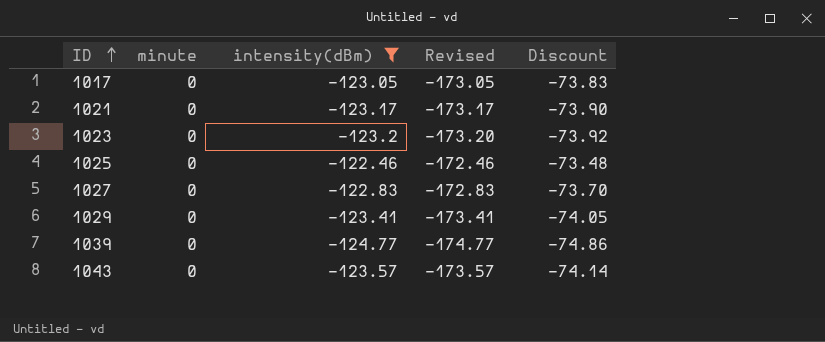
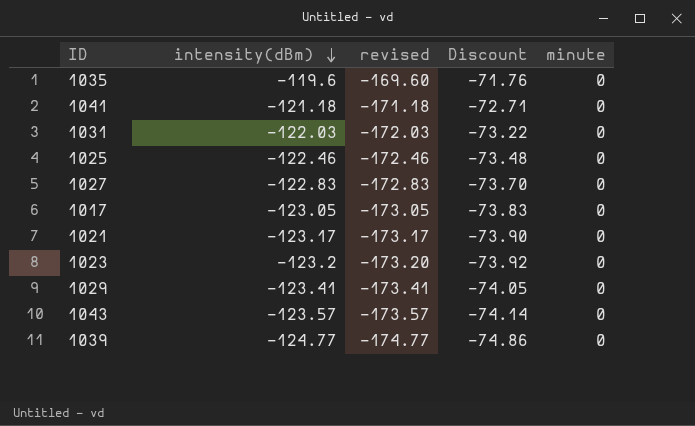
filter: intensity(dBm) <= -122.46 -> none
row order: ID ascending -> intensity(dBm) descending
column name: Revised -> revised
column minute | position: 2 -> 5

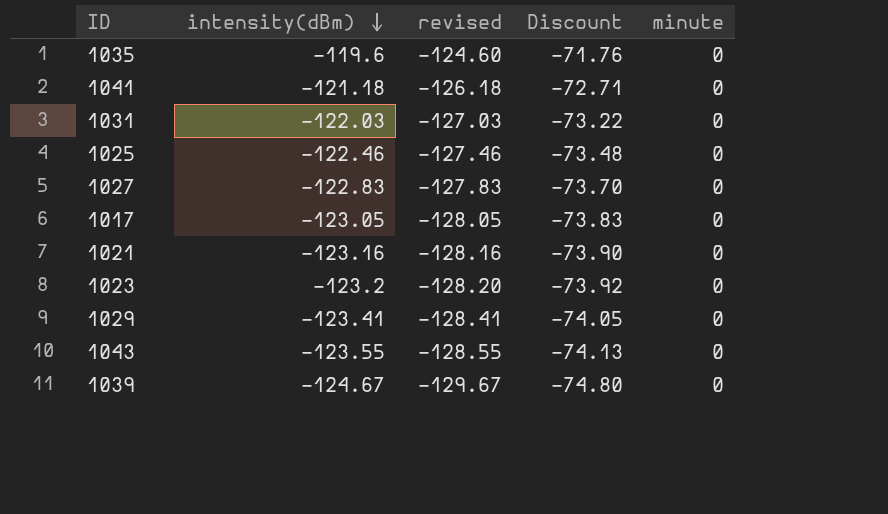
column revised | formula: [intensity(dBm)] - 50 -> [intensity(dBm)] - 5
1021 | intensity(dBm): -123.17 -> -123.16
1043 | intensity(dBm): -123.57 -> -123.55
1043 | Discount: -74.14 -> -74.13
1039 | intensity(dBm): -124.77 -> -124.67
1039 | Discount: -74.86 -> -74.80

